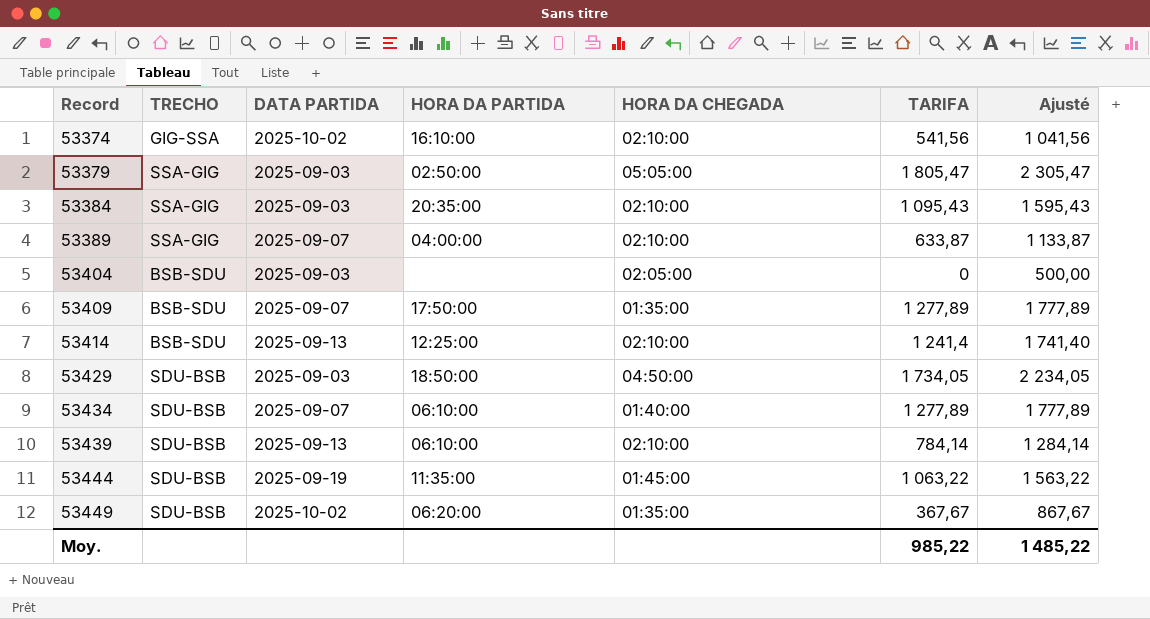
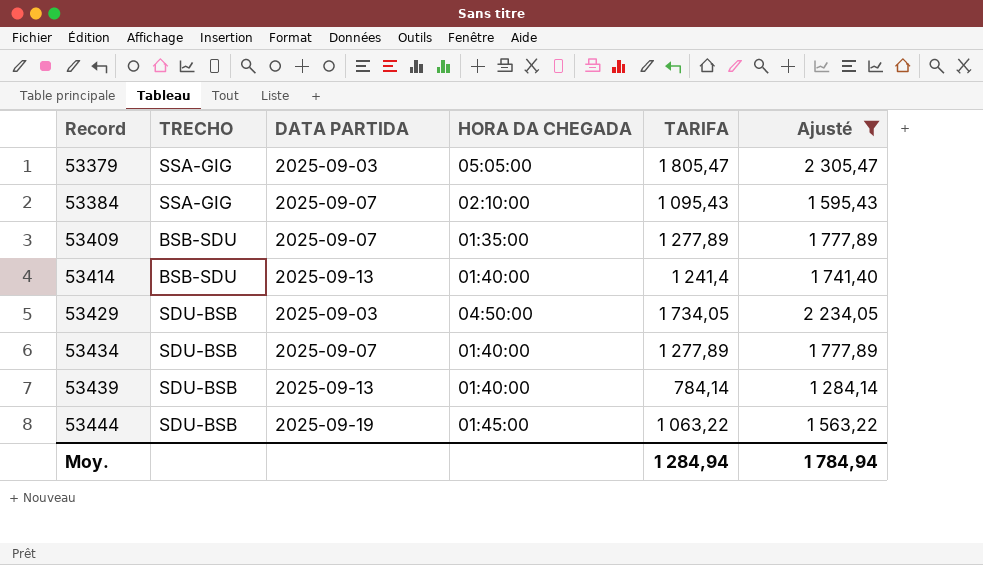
filter: none -> Ajusté >= 1 284,14
column HORA DA PARTIDA | position: 4 -> none
53384 | DATA PARTIDA: 2025-09-03 -> 2025-09-07
53414 | HORA DA CHEGADA: 02:10:00 -> 01:40:00
53439 | HORA DA CHEGADA: 02:10:00 -> 01:40:00
Moy. | TARIFA: 985,22 -> 1 284,94
Moy. | Ajusté: 1 485,22 -> 1 784,94

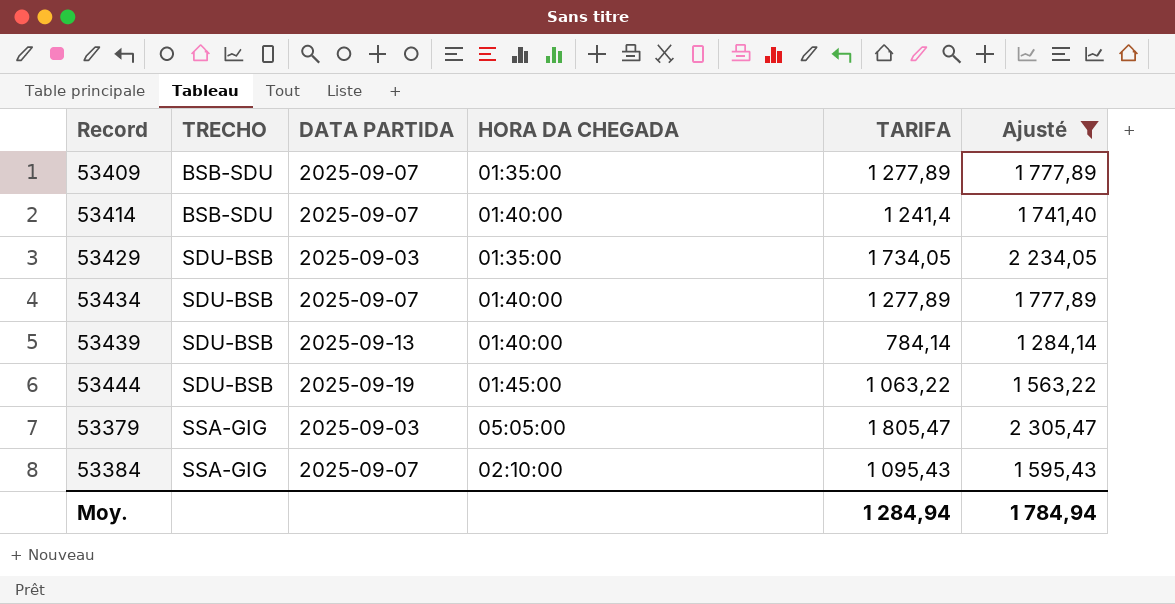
row order: Record ascending -> TRECHO ascending
53414 | DATA PARTIDA: 2025-09-13 -> 2025-09-07
53429 | HORA DA CHEGADA: 04:50:00 -> 01:35:00

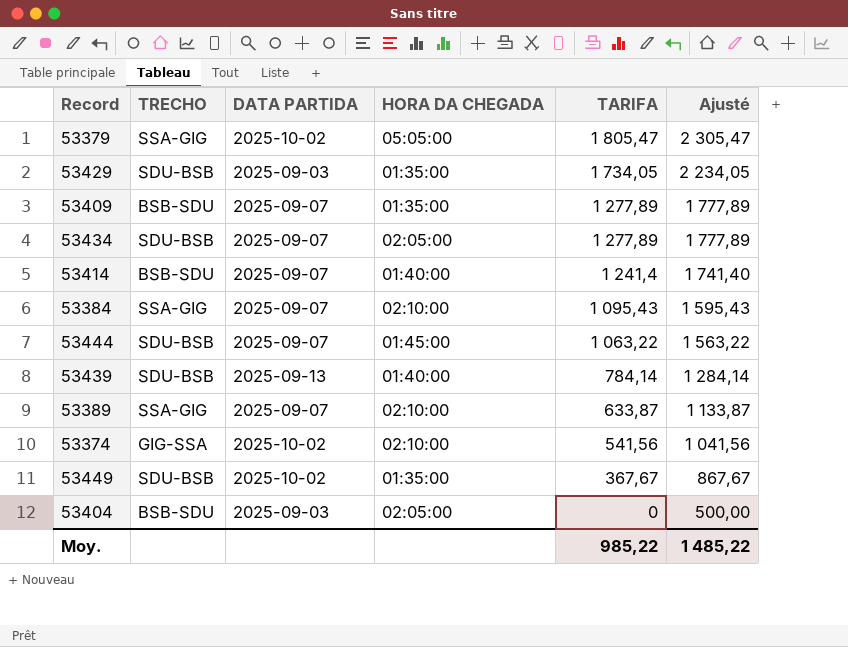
filter: Ajusté >= 1 284,14 -> none
row order: TRECHO ascending -> TARIFA descending
53379 | DATA PARTIDA: 2025-09-03 -> 2025-10-02
53434 | HORA DA CHEGADA: 01:40:00 -> 02:05:00
53444 | DATA PARTIDA: 2025-09-19 -> 2025-09-07
Moy. | TARIFA: 1 284,94 -> 985,22
Moy. | Ajusté: 1 784,94 -> 1 485,22

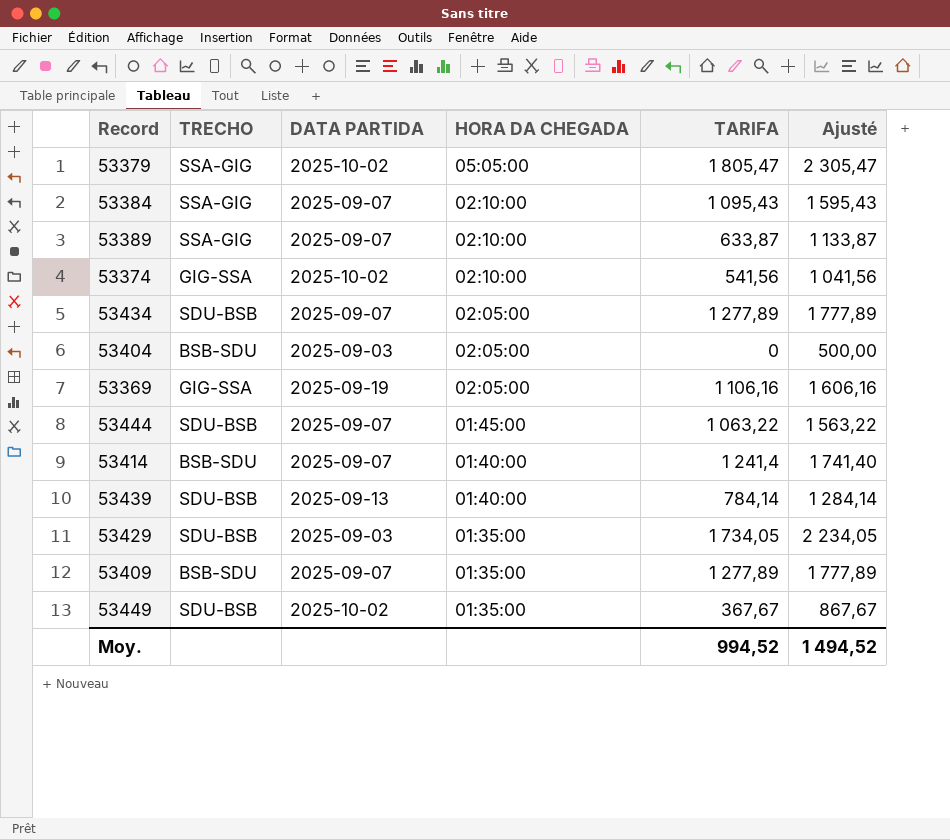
row order: TARIFA descending -> HORA DA CHEGADA descending
row 53369: none -> GIG-SSA | 2025-09-19 | 02:05:00 | 1 106,16 | 1 606,16
Moy. | TARIFA: 985,22 -> 994,52
Moy. | Ajusté: 1 485,22 -> 1 494,52

